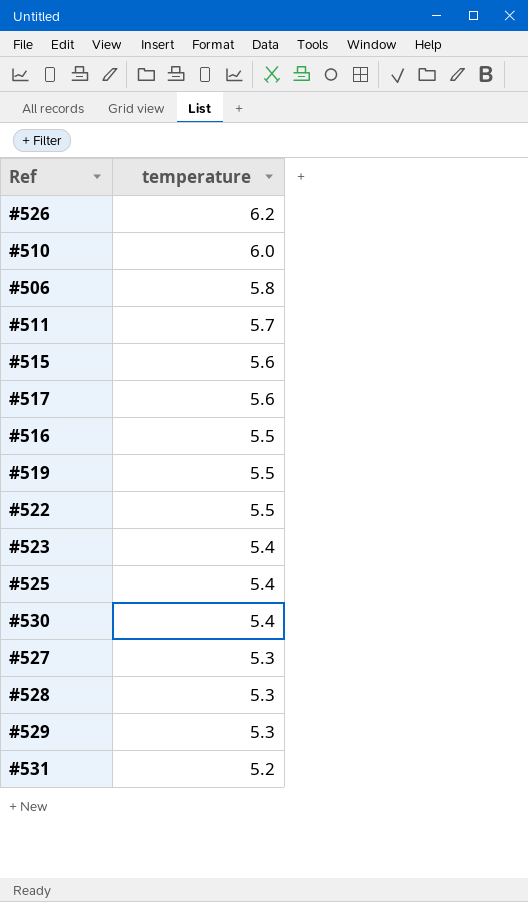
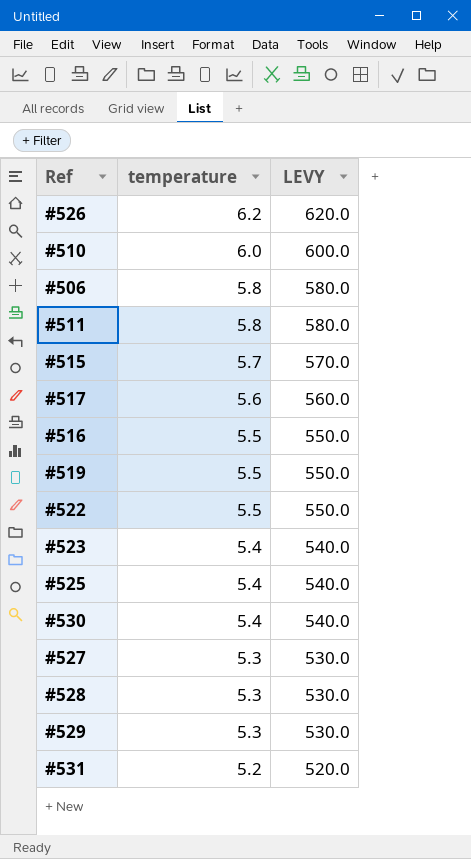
column LEVY | formula: none -> [temperature] * 100
#511 | temperature: 5.7 -> 5.8
#515 | temperature: 5.6 -> 5.7

